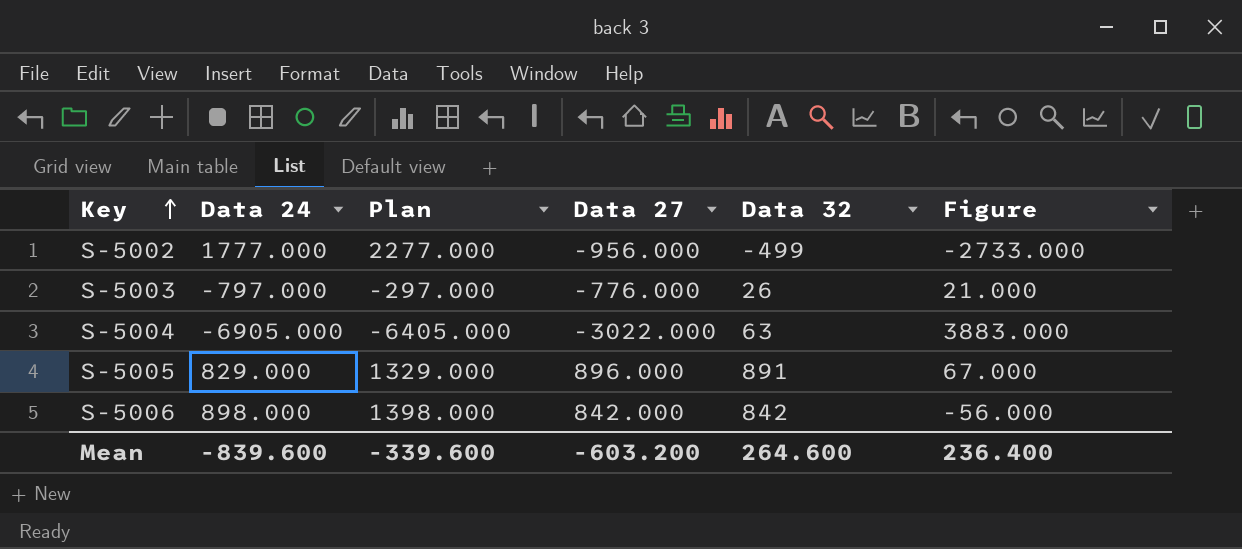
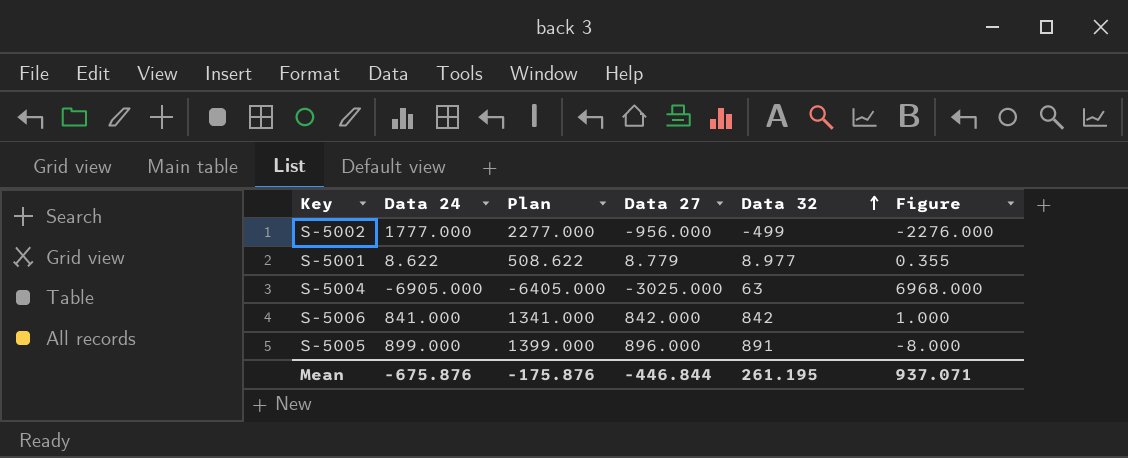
row order: Key ascending -> Data 32 ascending
column Figure | formula: [Data 27] - [Data 24] -> [Data 32] - [Data 24]
row S-5003: -797.000 | -297.000 | -776.000 | 26 | 21.000 -> none
row S-5001: none -> 8.622 | 508.622 | 8.779 | 8.977 | 0.355
S-5004 | Data 27: -3022.000 -> -3025.000
S-5006 | Data 24: 898.000 -> 841.000
S-5006 | Plan: 1398.000 -> 1341.000
S-5005 | Data 24: 829.000 -> 899.000
S-5005 | Plan: 1329.000 -> 1399.000
Mean | Data 24: -839.600 -> -675.876
Mean | Plan: -339.600 -> -175.876
Mean | Data 27: -603.200 -> -446.844
Mean | Data 32: 264.600 -> 261.195
Mean | Figure: 236.400 -> 937.071

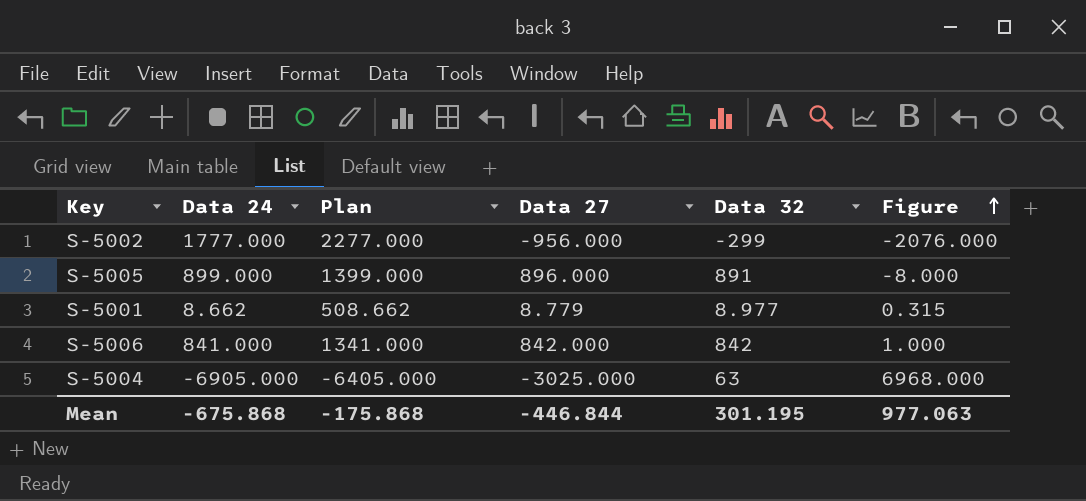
row order: Data 32 ascending -> Figure ascending
S-5002 | Data 32: -499 -> -299
S-5002 | Figure: -2276.000 -> -2076.000
S-5001 | Data 24: 8.622 -> 8.662
S-5001 | Plan: 508.622 -> 508.662
S-5001 | Figure: 0.355 -> 0.315
Mean | Data 24: -675.876 -> -675.868
Mean | Plan: -175.876 -> -175.868
Mean | Data 32: 261.195 -> 301.195
Mean | Figure: 937.071 -> 977.063

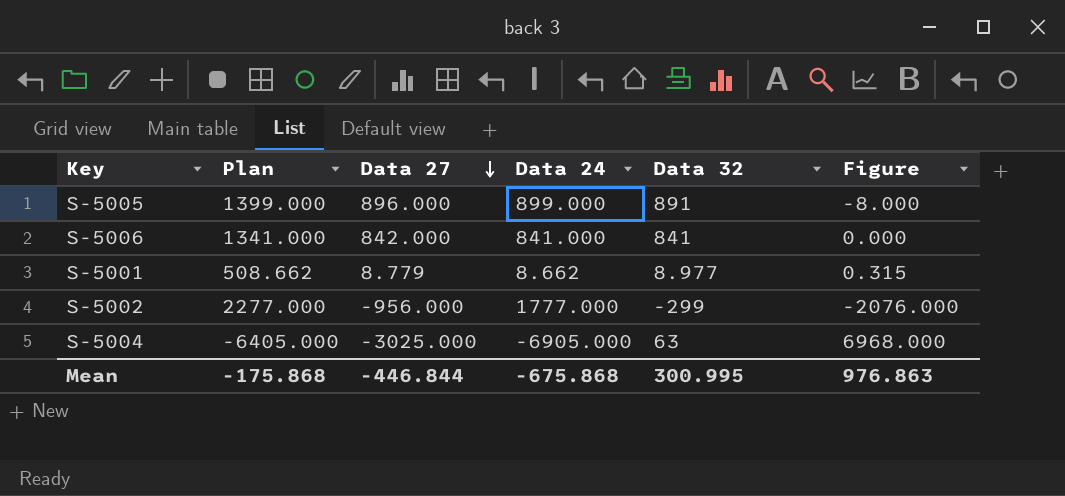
row order: Figure ascending -> Data 27 descending
column Data 24 | position: 2 -> 4
S-5006 | Data 32: 842 -> 841
S-5006 | Figure: 1.000 -> 0.000
Mean | Data 32: 301.195 -> 300.995
Mean | Figure: 977.063 -> 976.863

